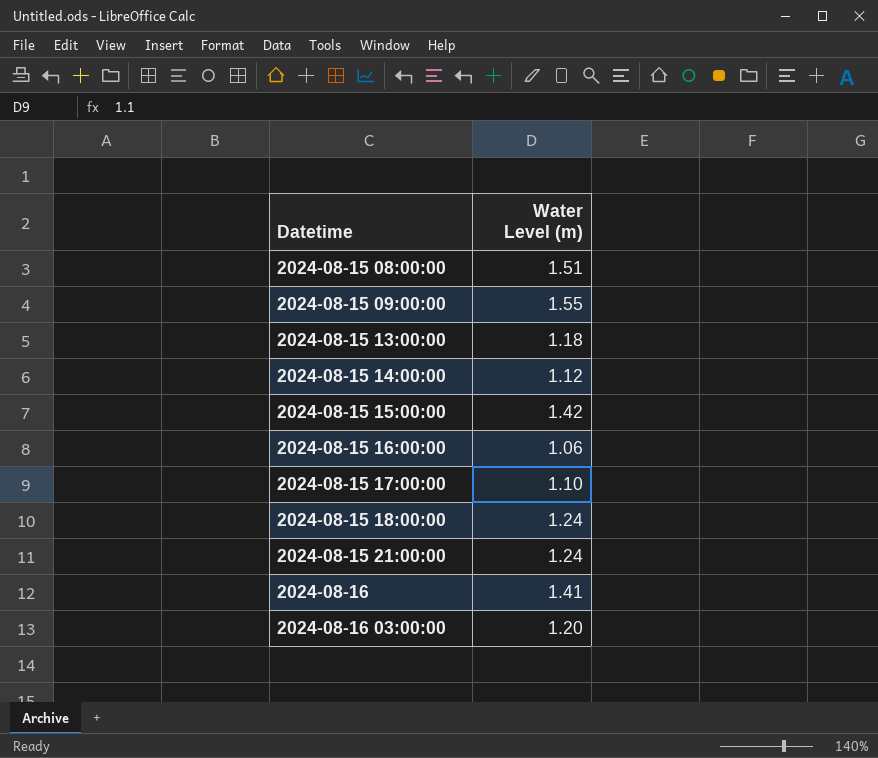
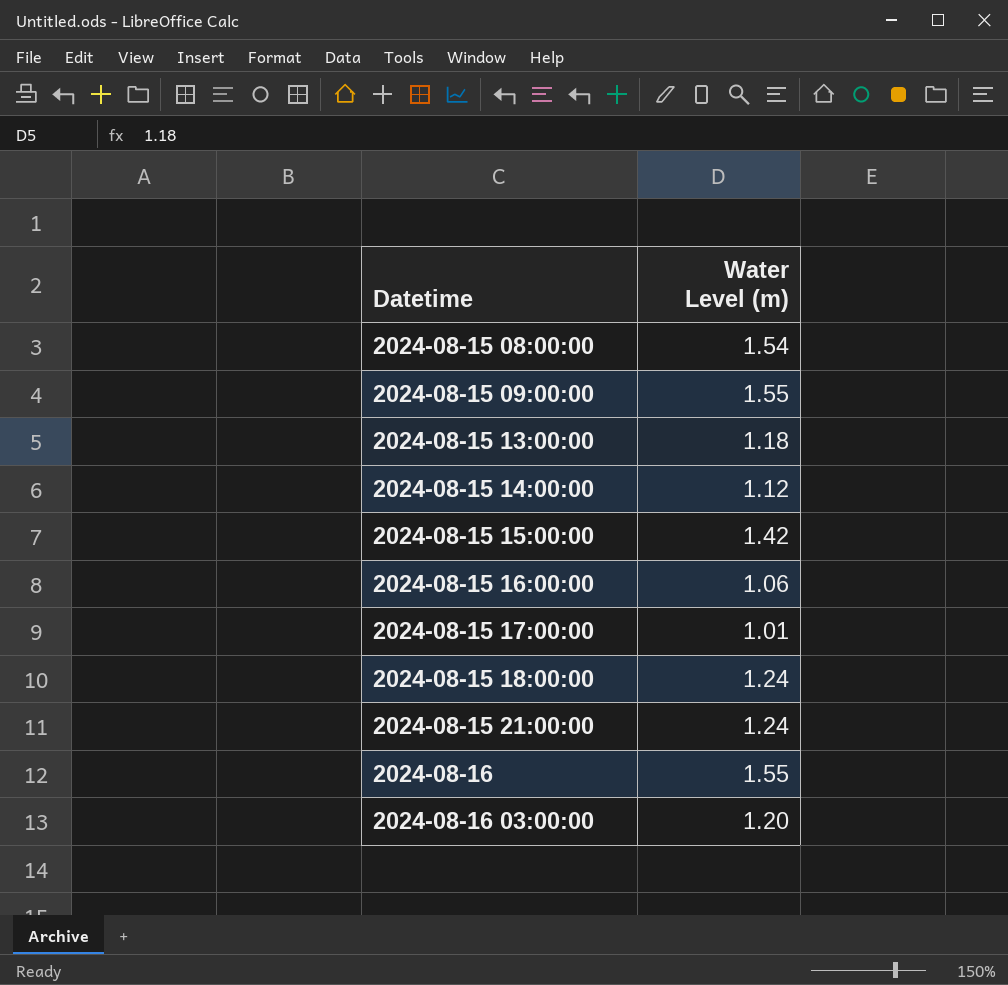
2024-08-15 08:00:00 | Water Level (m): 1.51 -> 1.54
2024-08-15 17:00:00 | Water Level (m): 1.10 -> 1.01
2024-08-16 | Water Level (m): 1.41 -> 1.55

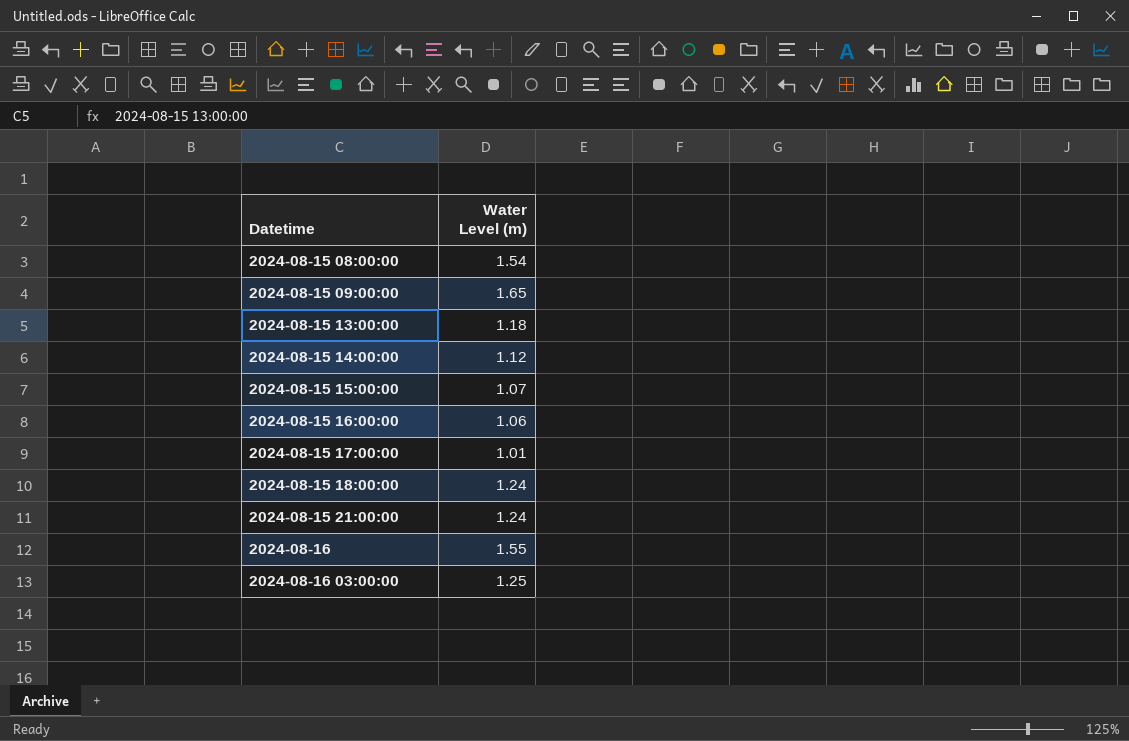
2024-08-15 09:00:00 | Water Level (m): 1.55 -> 1.65
2024-08-15 15:00:00 | Water Level (m): 1.42 -> 1.07
2024-08-16 03:00:00 | Water Level (m): 1.20 -> 1.25

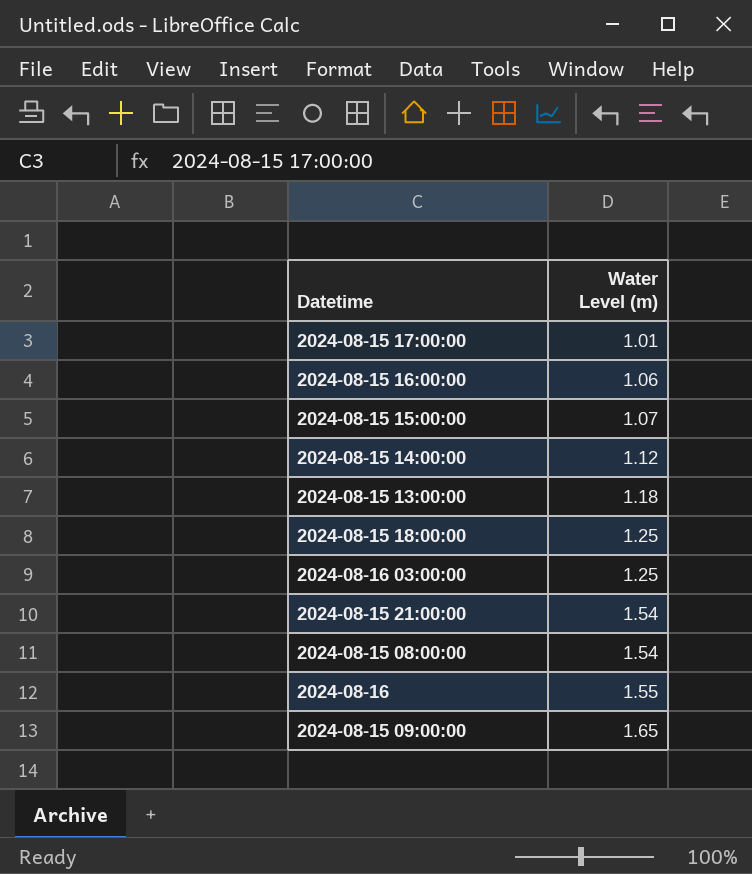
row order: Datetime ascending -> Water Level (m) ascending
2024-08-15 18:00:00 | Water Level (m): 1.24 -> 1.25
2024-08-15 21:00:00 | Water Level (m): 1.24 -> 1.54

